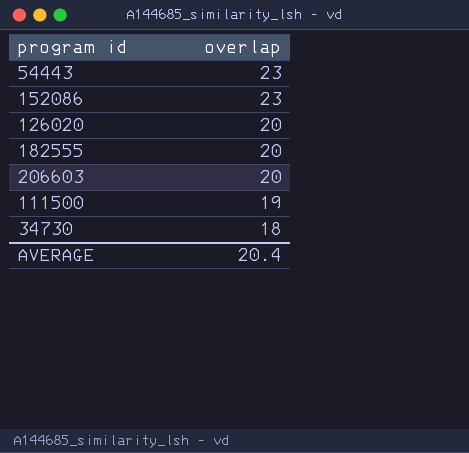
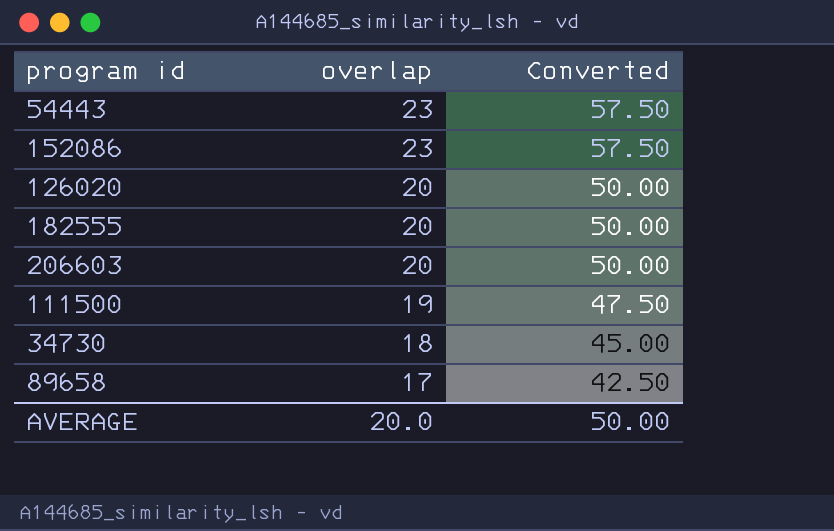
column Converted | formula: none -> [overlap] * 2.5
row 89658: none -> 17 | 42.50
AVERAGE | overlap: 20.4 -> 20.0

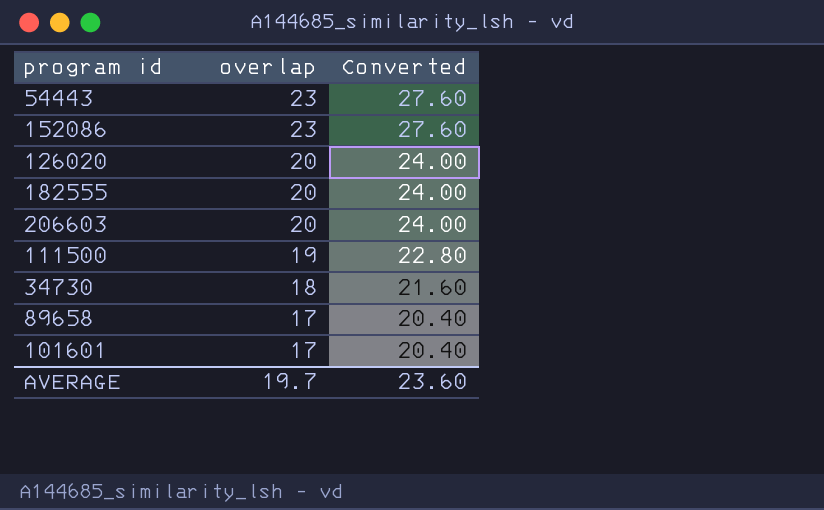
column Converted | formula: [overlap] * 2.5 -> [overlap] * 1.2
row 101601: none -> 17 | 20.40
AVERAGE | overlap: 20.0 -> 19.7
AVERAGE | Converted: 50.00 -> 23.60

